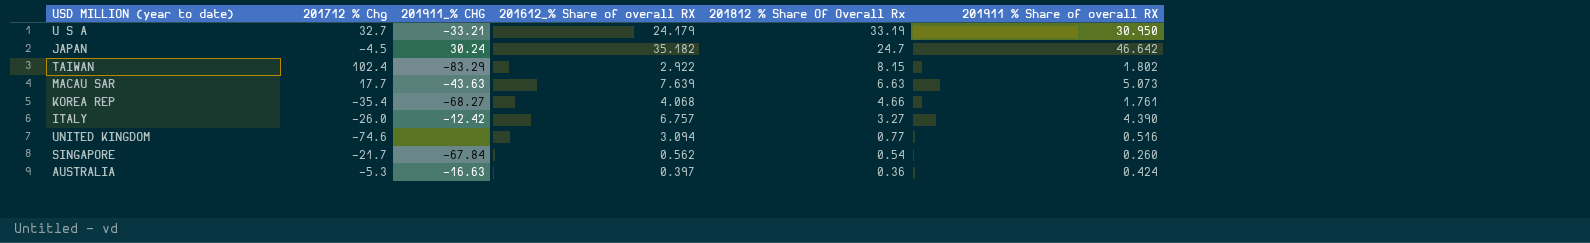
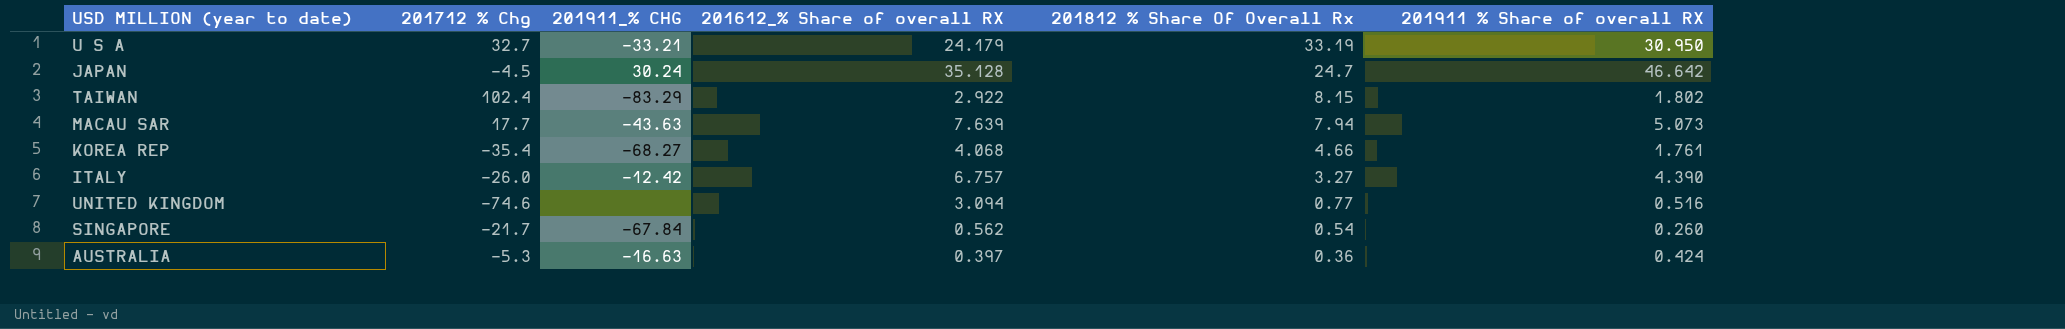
JAPAN | 201612_% Share of overall RX: 35.182 -> 35.128
MACAU SAR | 201812 % Share Of Overall Rx: 6.63 -> 7.94

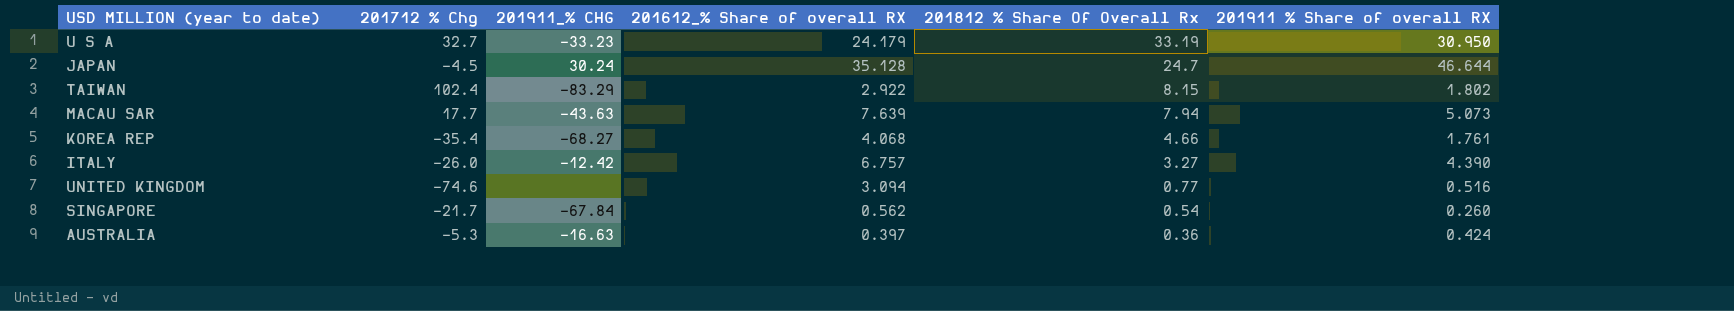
U S A | 201911_% CHG: -33.21 -> -33.23
JAPAN | 201911 % Share of overall RX: 46.642 -> 46.644

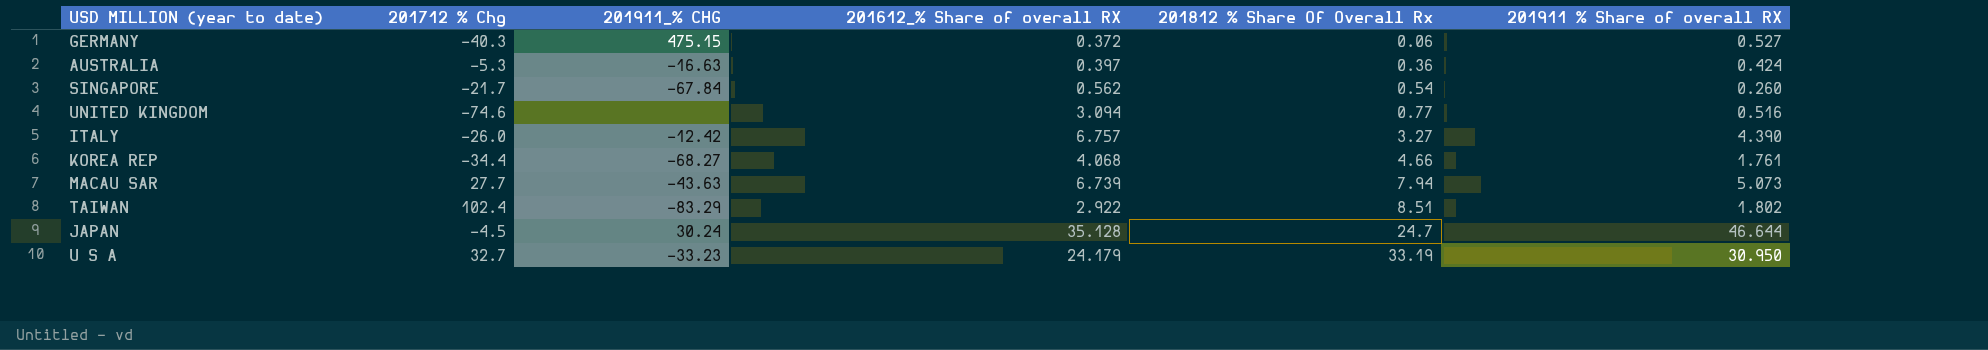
row order: 201812 % Share Of Overall Rx descending -> 201812 % Share Of Overall Rx ascending
row GERMANY: none -> -40.3 | 475.15 | 0.372 | 0.06 | 0.527
KOREA REP | 201712 % Chg: -35.4 -> -34.4
MACAU SAR | 201712 % Chg: 17.7 -> 27.7
MACAU SAR | 201612_% Share of overall RX: 7.639 -> 6.739
TAIWAN | 201812 % Share Of Overall Rx: 8.15 -> 8.51

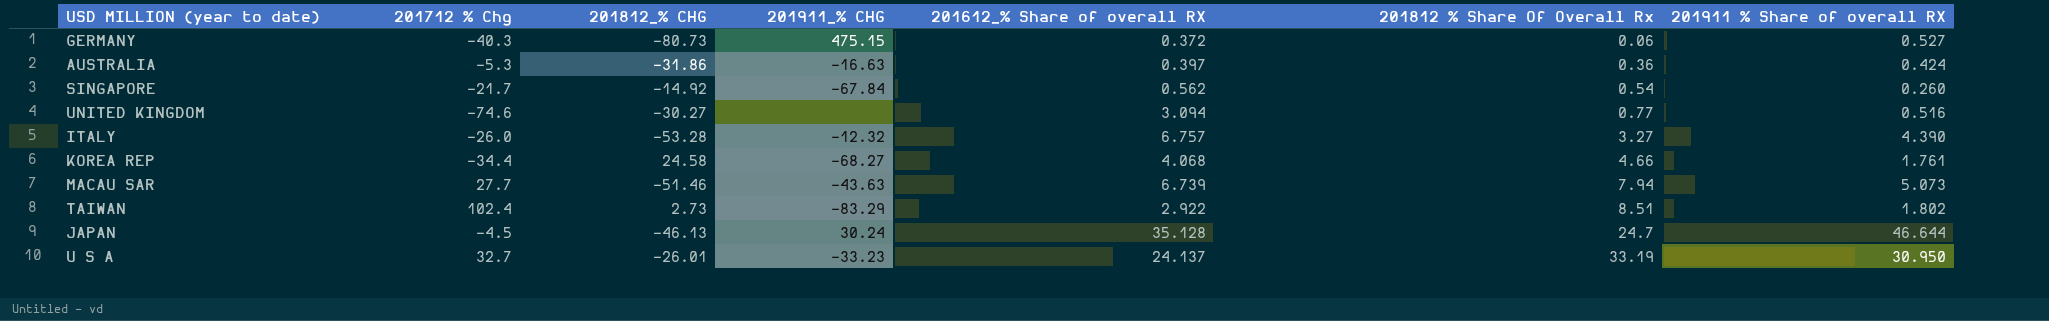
column 201812_% CHG | position: none -> 3
ITALY | 201911_% CHG: -12.42 -> -12.32
U S A | 201612_% Share of overall RX: 24.179 -> 24.137

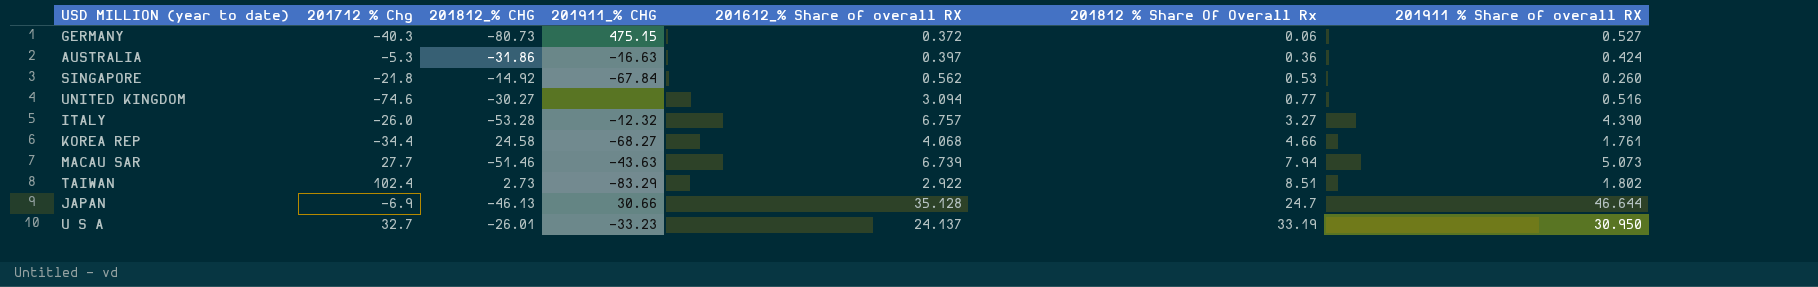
SINGAPORE | 201712 % Chg: -21.7 -> -21.8
SINGAPORE | 201812 % Share Of Overall Rx: 0.54 -> 0.53
JAPAN | 201712 % Chg: -4.5 -> -6.9
JAPAN | 201911_% CHG: 30.24 -> 30.66

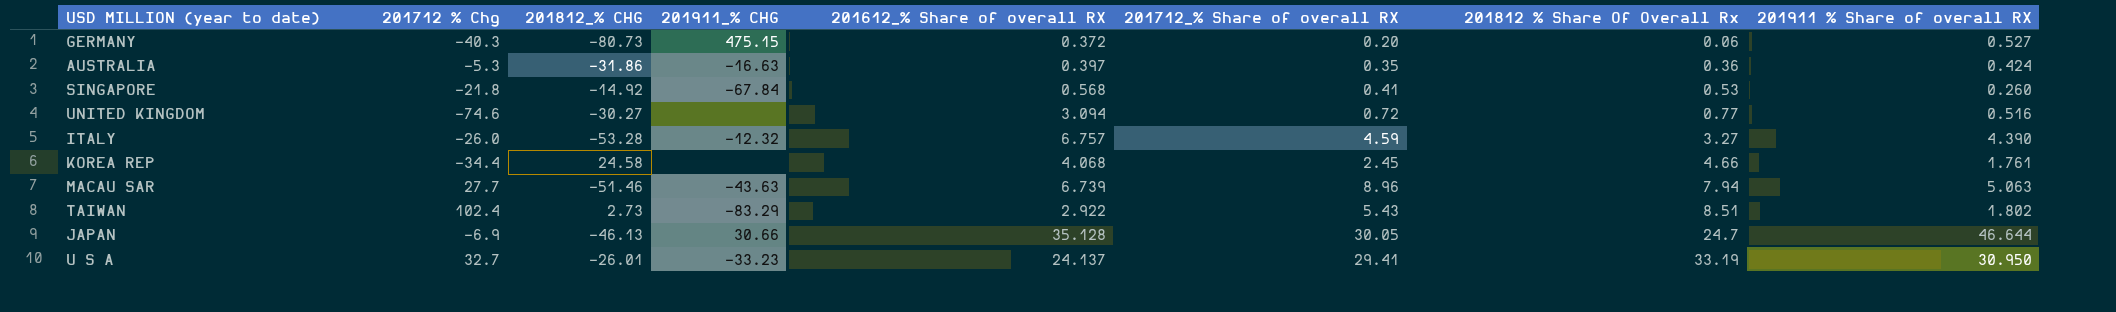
column 201712_% Share of overall RX | position: none -> 6
SINGAPORE | 201612_% Share of overall RX: 0.562 -> 0.568
KOREA REP | 201911_% CHG: -68.27 -> none
MACAU SAR | 201911 % Share of overall RX: 5.073 -> 5.063

